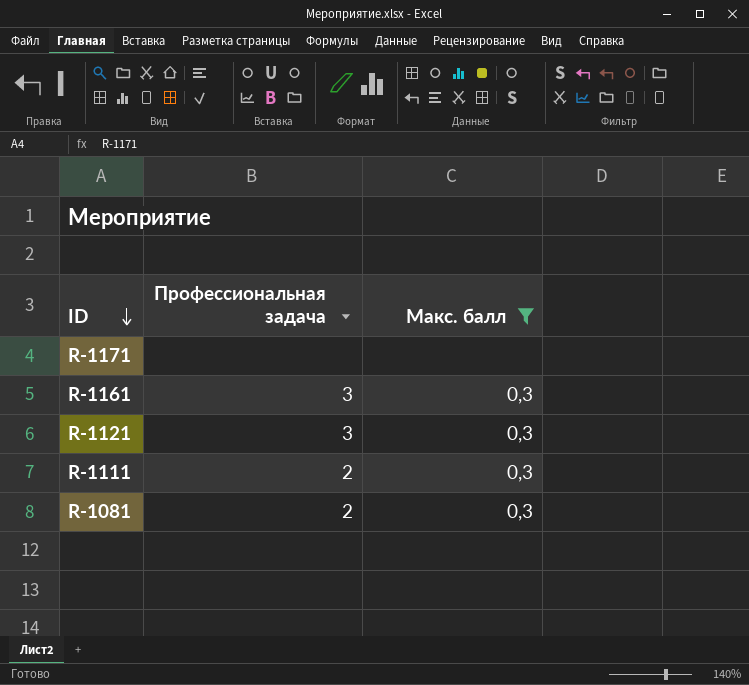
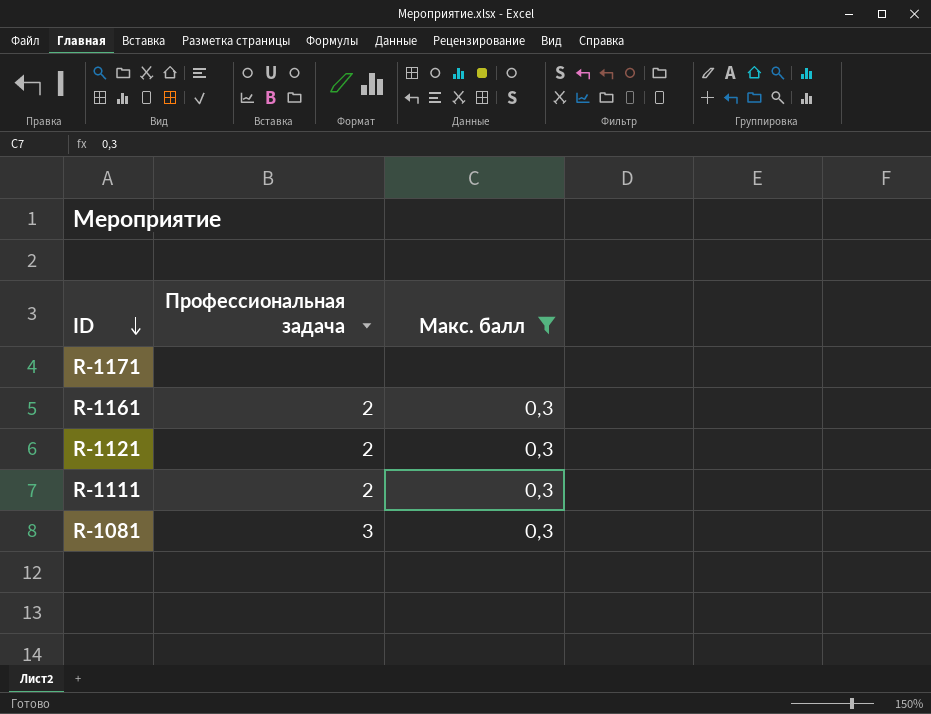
R-1161 | Профессиональная задача: 3 -> 2
R-1121 | Профессиональная задача: 3 -> 2
R-1081 | Профессиональная задача: 2 -> 3

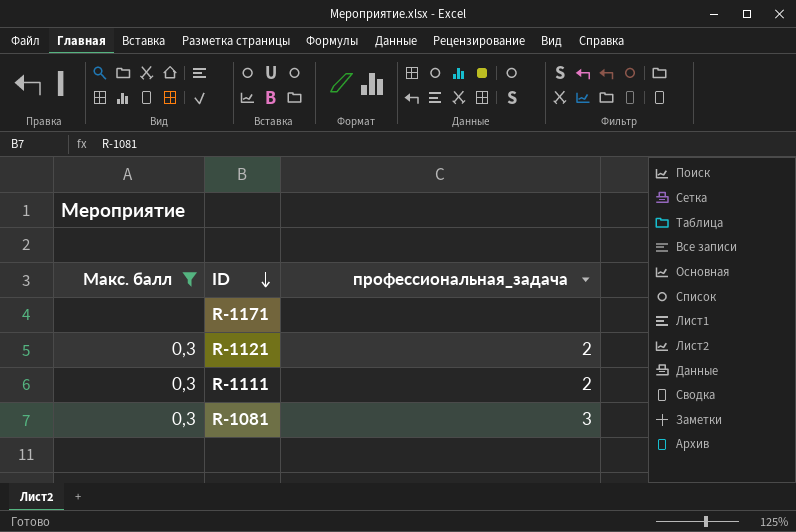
column Макс. балл | position: 3 -> 1
column name: Профессиональная задача -> профессиональная_задача
row R-1161: 2 | 0,3 -> none

